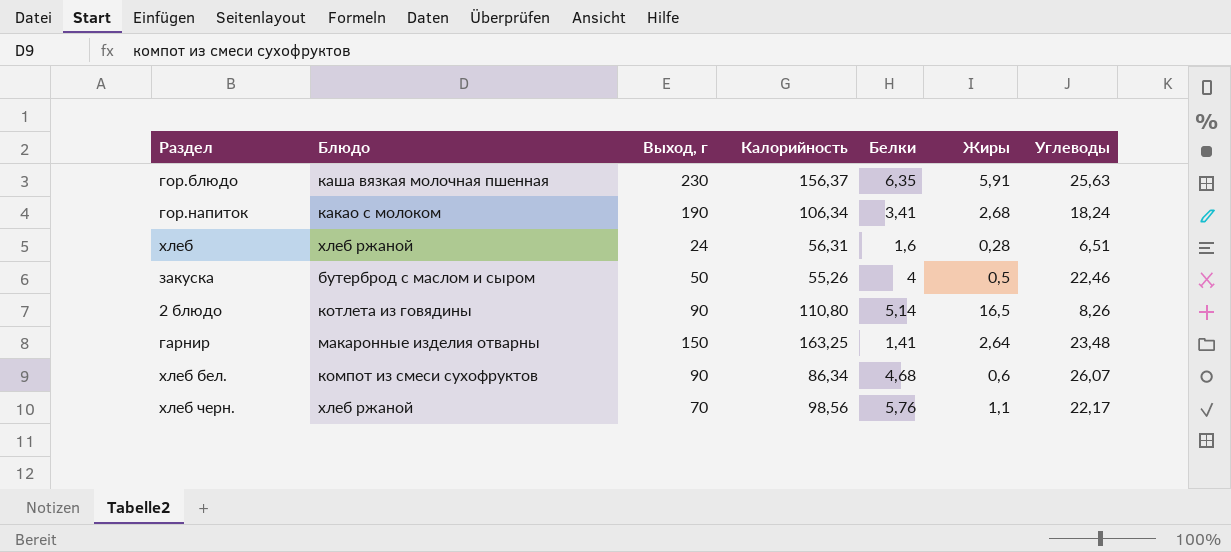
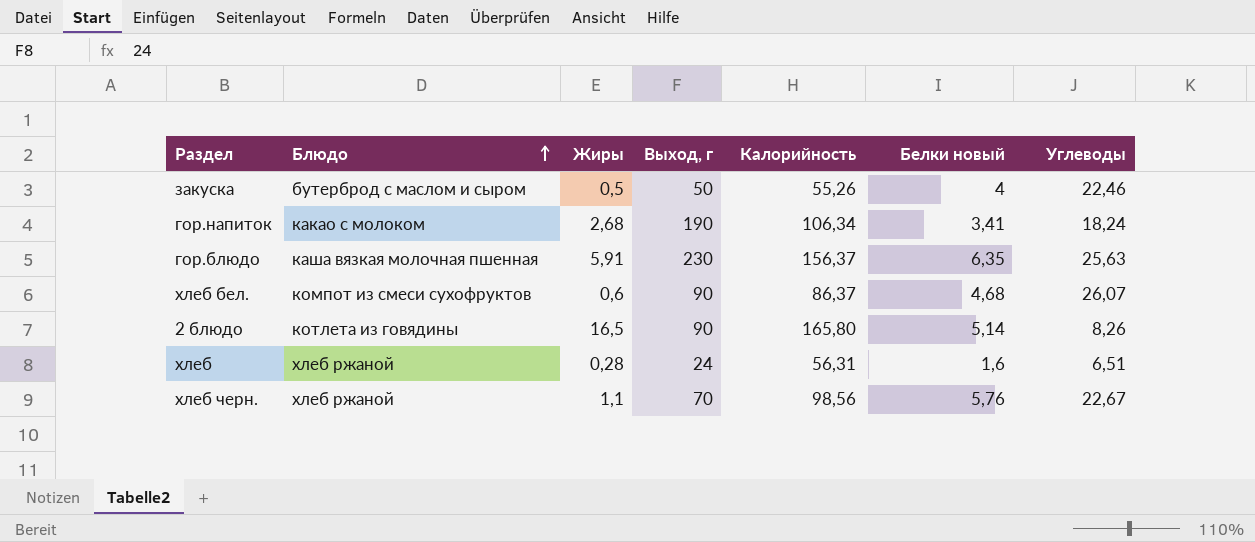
row order: none -> Блюдо ascending
column Жиры | position: 6 -> 3
column name: Белки -> Белки новый
row гарнир: макаронные изделия отварны | 150 | 163,25 | 1,41 | 2,64 | 23,48 -> none
хлеб бел. | Калорийность: 86,34 -> 86,37
2 блюдо | Калорийность: 110,80 -> 165,80
хлеб черн. | Углеводы: 22,17 -> 22,67

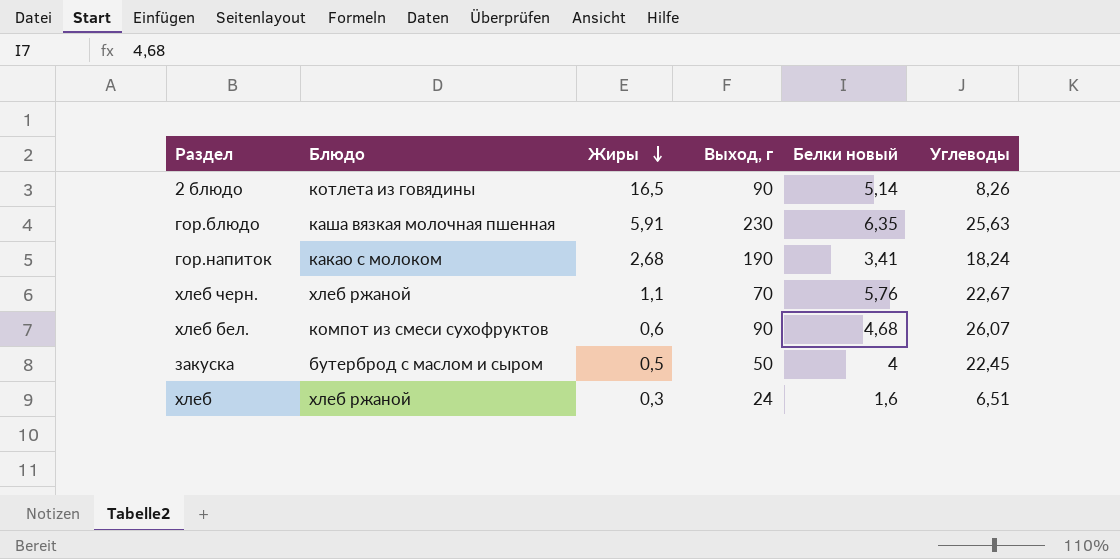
row order: Блюдо ascending -> Жиры descending
column Калорийность | position: 5 -> none
закуска | Углеводы: 22,46 -> 22,45
хлеб | Жиры: 0,28 -> 0,3

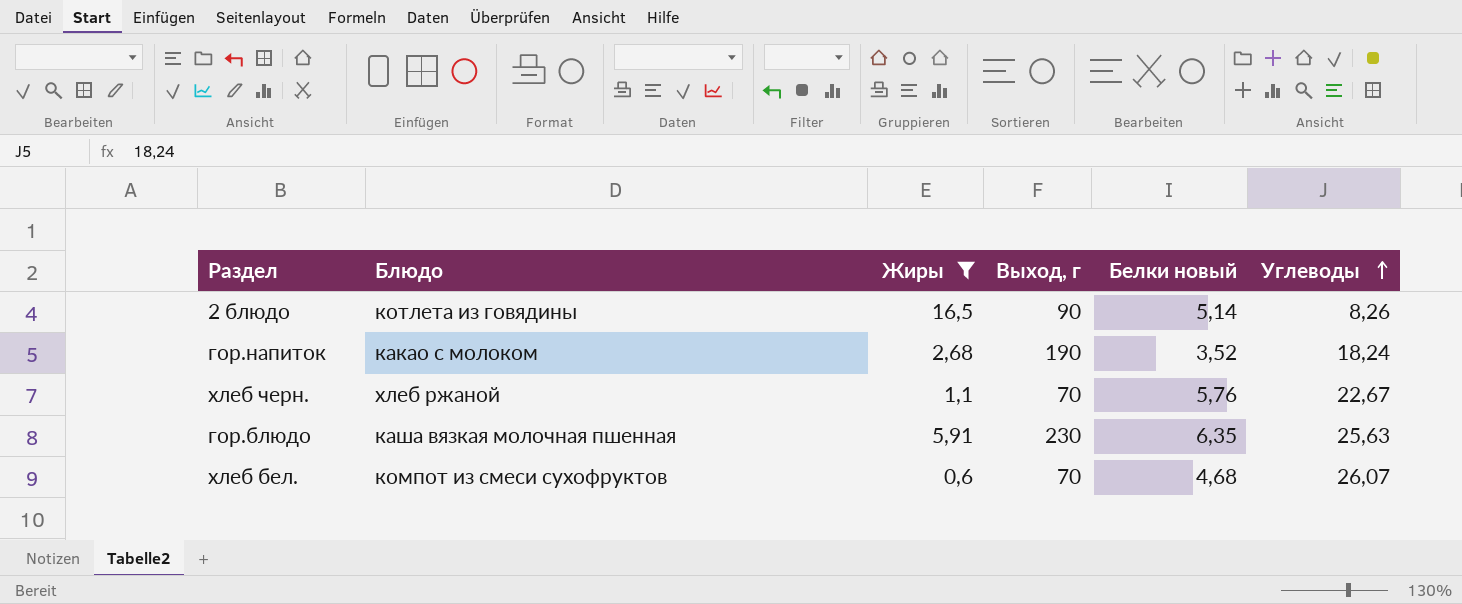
filter: none -> Жиры >= 0,6
row order: Жиры descending -> Углеводы ascending
гор.напиток | Белки новый: 3,41 -> 3,52
хлеб бел. | Выход, г: 90 -> 70

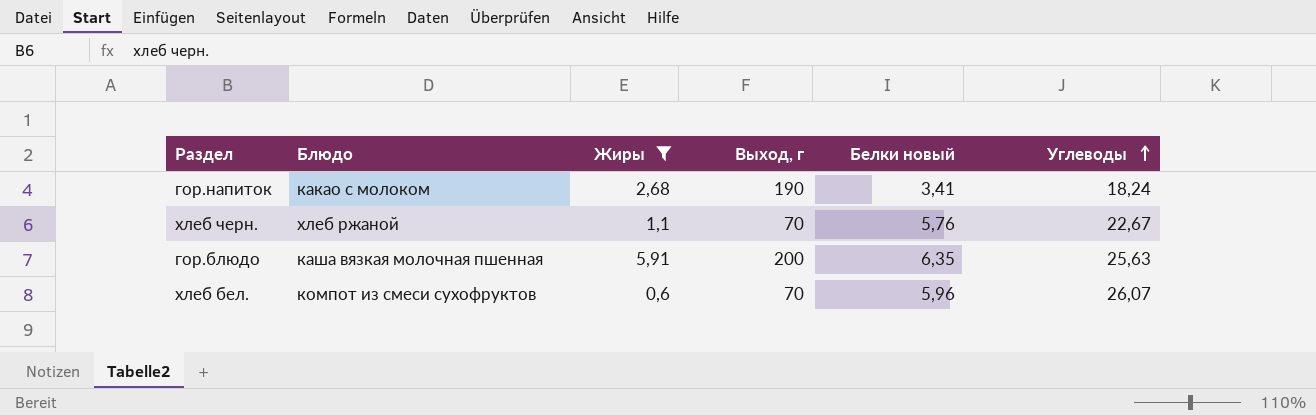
row 2 блюдо: котлета из говядины | 16,5 | 90 | 5,14 | 8,26 -> none
гор.напиток | Белки новый: 3,52 -> 3,41
гор.блюдо | Выход, г: 230 -> 200
хлеб бел. | Белки новый: 4,68 -> 5,96

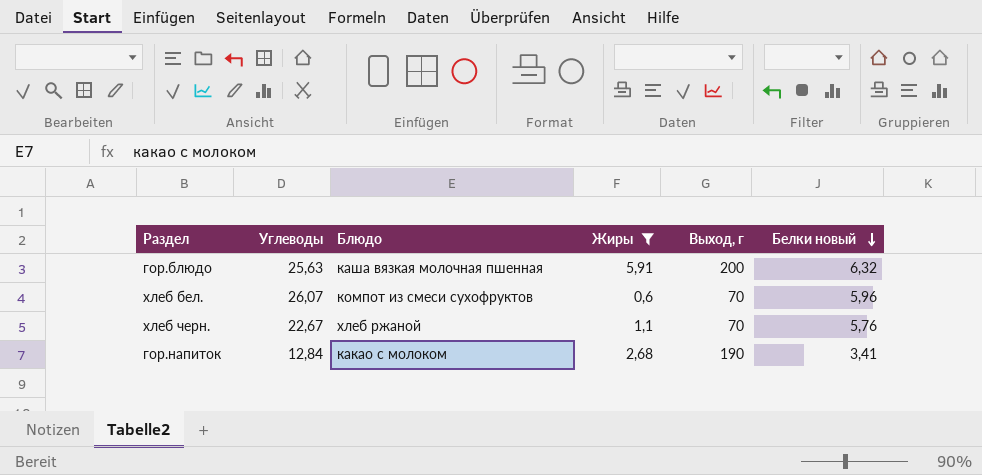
row order: Углеводы ascending -> Белки новый descending
column Углеводы | position: 6 -> 2
гор.блюдо | Белки новый: 6,35 -> 6,32
гор.напиток | Углеводы: 18,24 -> 12,84

